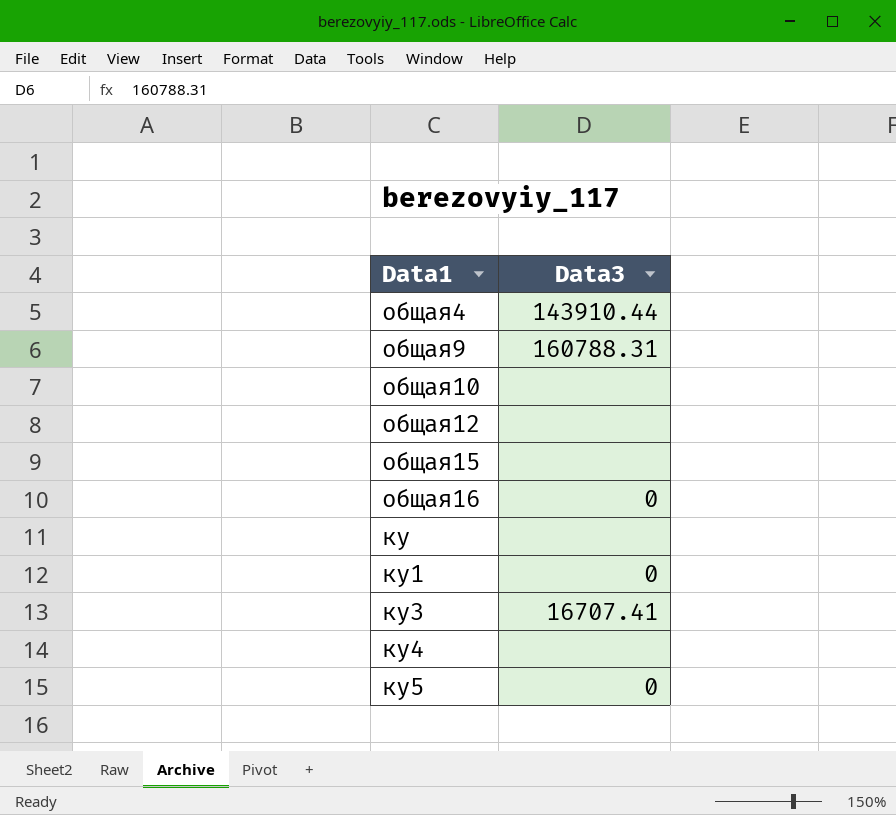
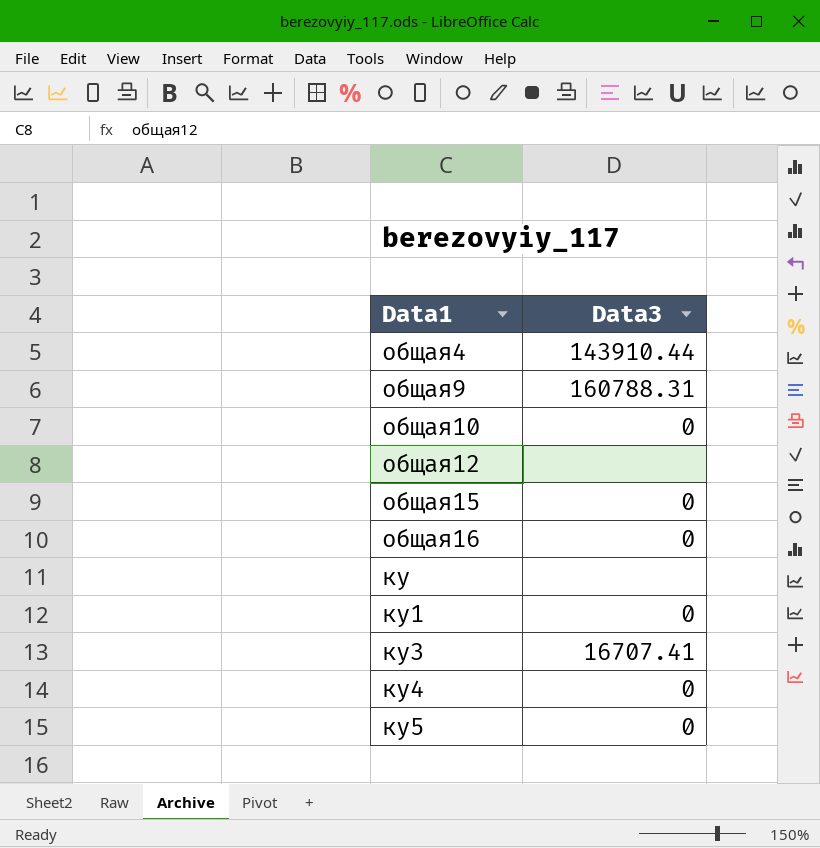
общая10 | Data3: none -> 0
общая15 | Data3: none -> 0
ку4 | Data3: none -> 0

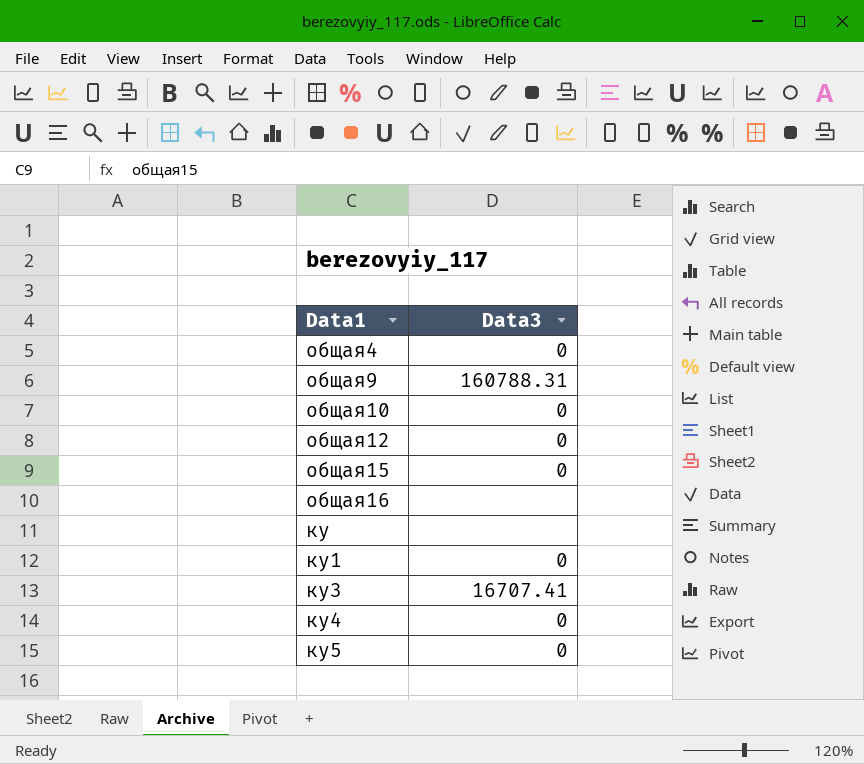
общая4 | Data3: 143910.44 -> 0
общая12 | Data3: none -> 0
общая16 | Data3: 0 -> none

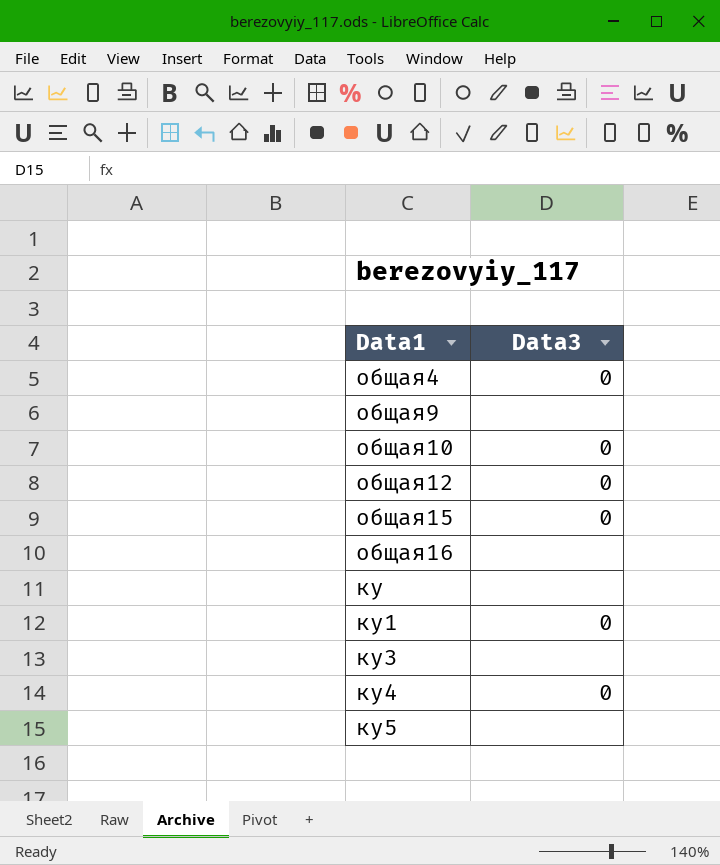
общая9 | Data3: 160788.31 -> none
ку3 | Data3: 16707.41 -> none
ку5 | Data3: 0 -> none

